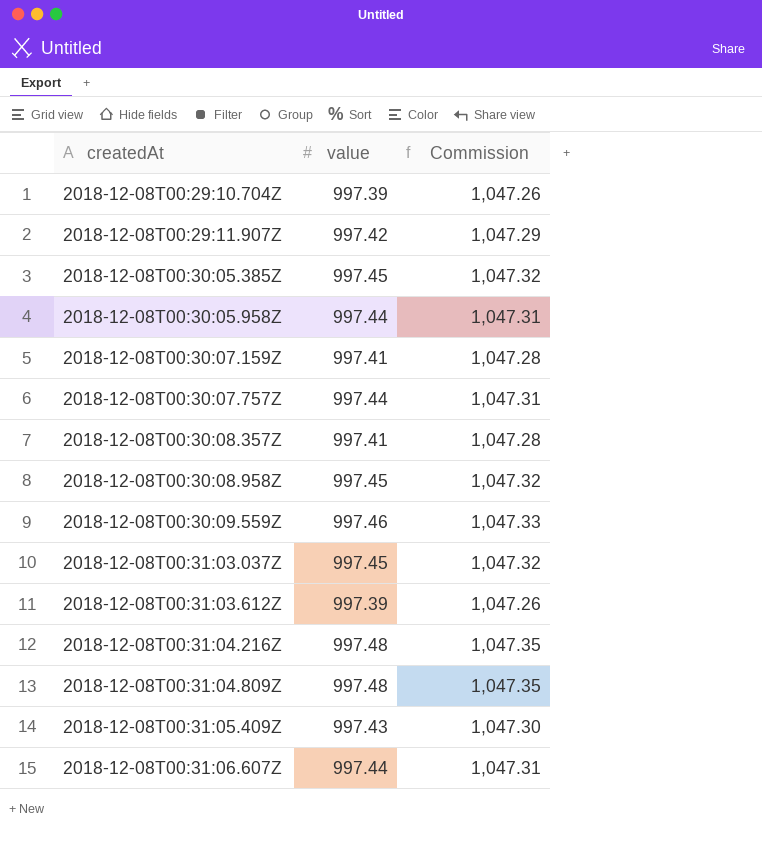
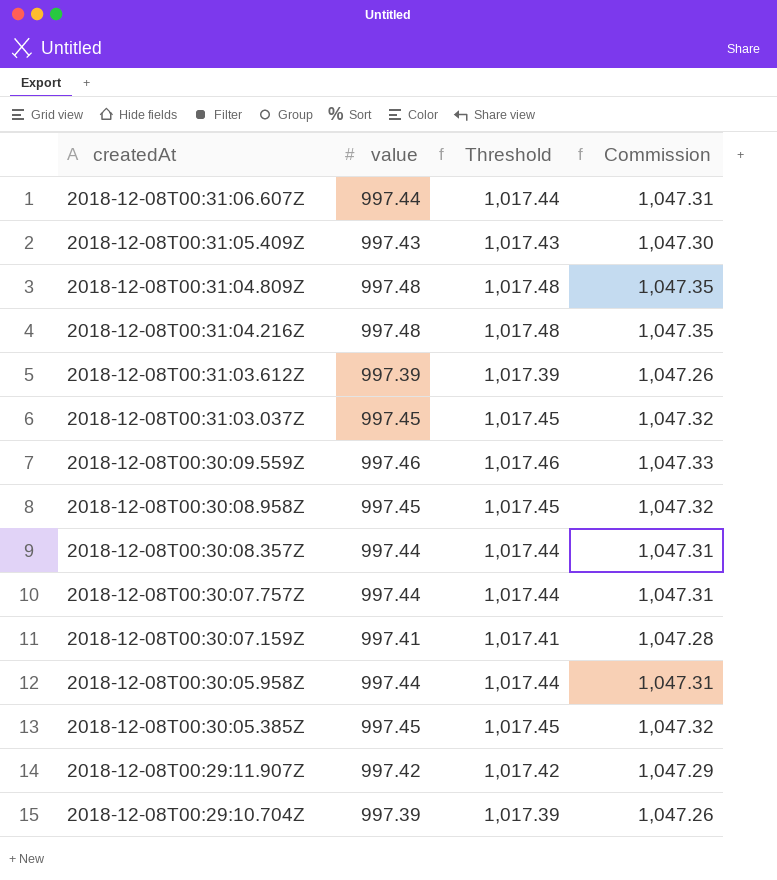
row order: createdAt ascending -> createdAt descending
column Threshold | formula: none -> [value] + 20
2018-12-08T00:30:08.357Z | value: 997.41 -> 997.44
2018-12-08T00:30:08.357Z | Commission: 1,047.28 -> 1,047.31

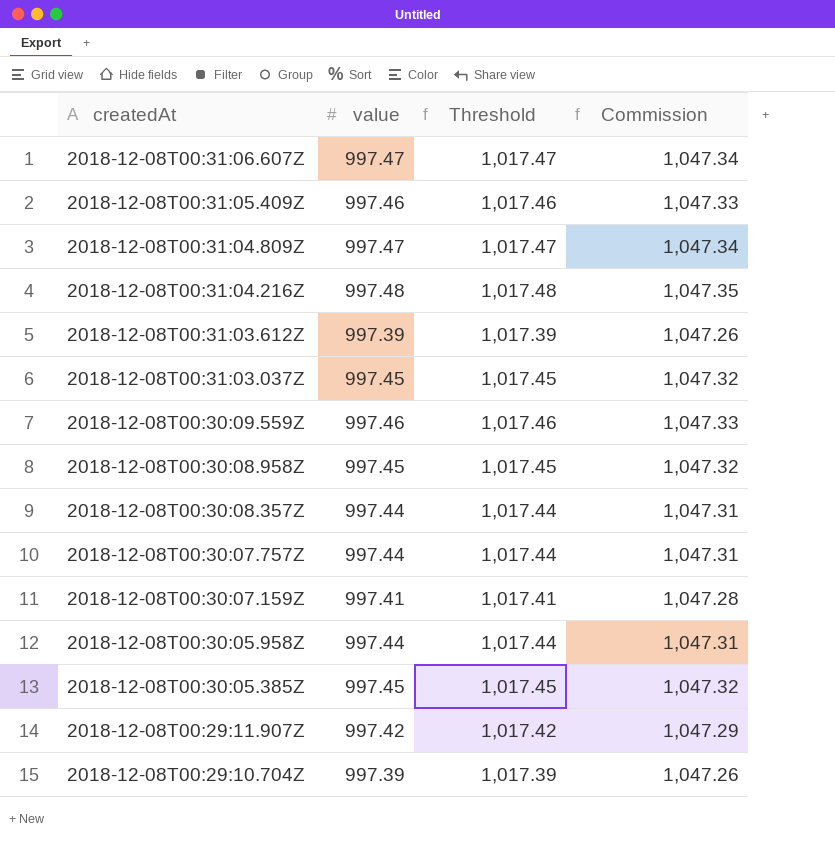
2018-12-08T00:31:06.607Z | value: 997.44 -> 997.47
2018-12-08T00:31:06.607Z | Threshold: 1,017.44 -> 1,017.47
2018-12-08T00:31:06.607Z | Commission: 1,047.31 -> 1,047.34
2018-12-08T00:31:05.409Z | value: 997.43 -> 997.46
2018-12-08T00:31:05.409Z | Threshold: 1,017.43 -> 1,017.46
2018-12-08T00:31:05.409Z | Commission: 1,047.30 -> 1,047.33
2018-12-08T00:31:04.809Z | value: 997.48 -> 997.47
2018-12-08T00:31:04.809Z | Threshold: 1,017.48 -> 1,017.47
2018-12-08T00:31:04.809Z | Commission: 1,047.35 -> 1,047.34

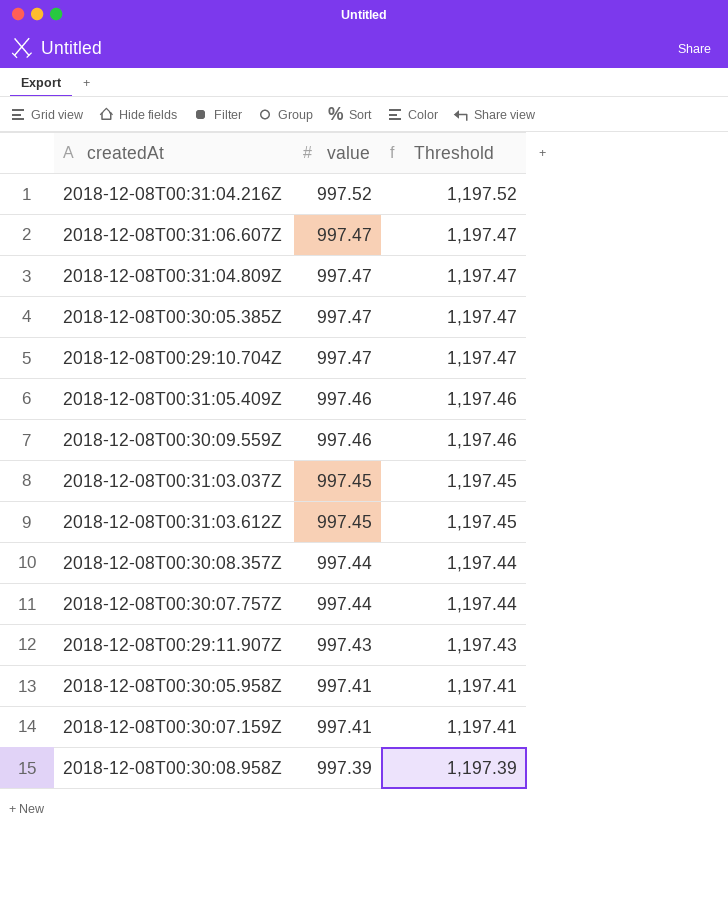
row order: createdAt descending -> value descending
column Commission | formula: [value] * 1.05 -> none
column Threshold | formula: [value] + 20 -> [value] + 200
2018-12-08T00:31:04.216Z | value: 997.48 -> 997.52
2018-12-08T00:30:05.385Z | value: 997.45 -> 997.47
2018-12-08T00:29:10.704Z | value: 997.39 -> 997.47
2018-12-08T00:31:03.612Z | value: 997.39 -> 997.45
2018-12-08T00:29:11.907Z | value: 997.42 -> 997.43
2018-12-08T00:30:05.958Z | value: 997.44 -> 997.41
2018-12-08T00:30:08.958Z | value: 997.45 -> 997.39

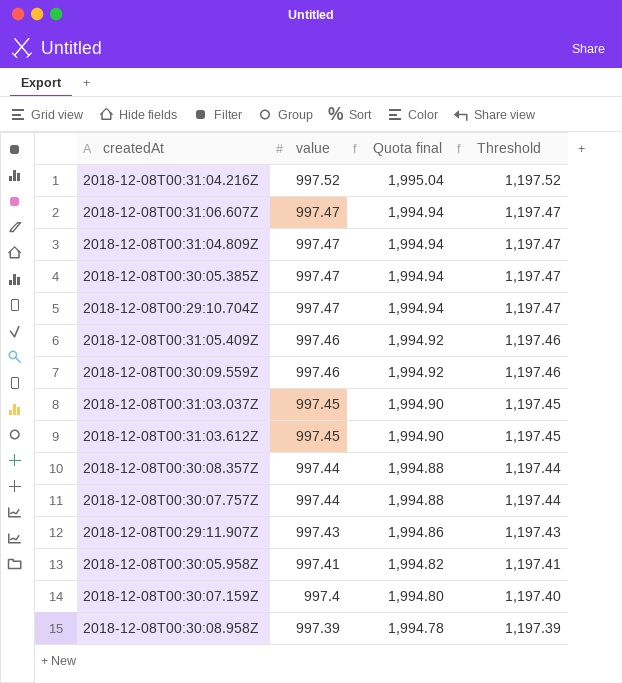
column Quota final | formula: none -> [value] * 2
2018-12-08T00:30:07.159Z | value: 997.41 -> 997.4
2018-12-08T00:30:07.159Z | Threshold: 1,197.41 -> 1,197.40

